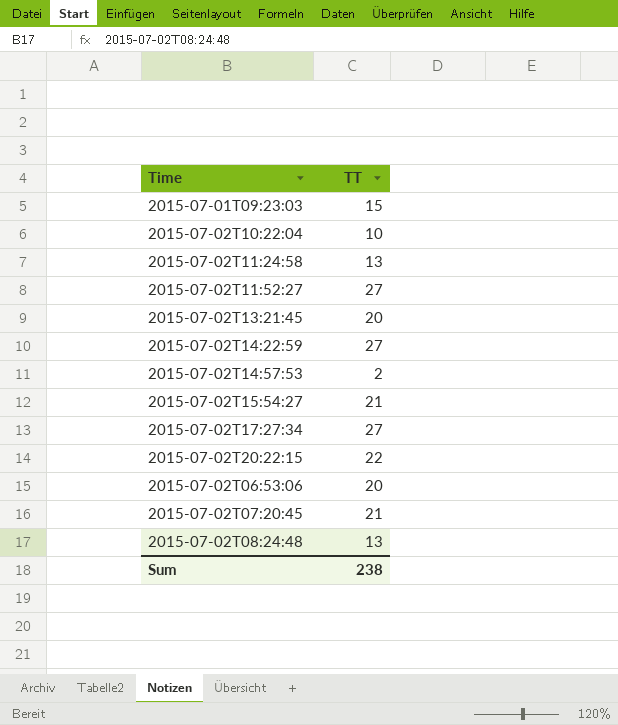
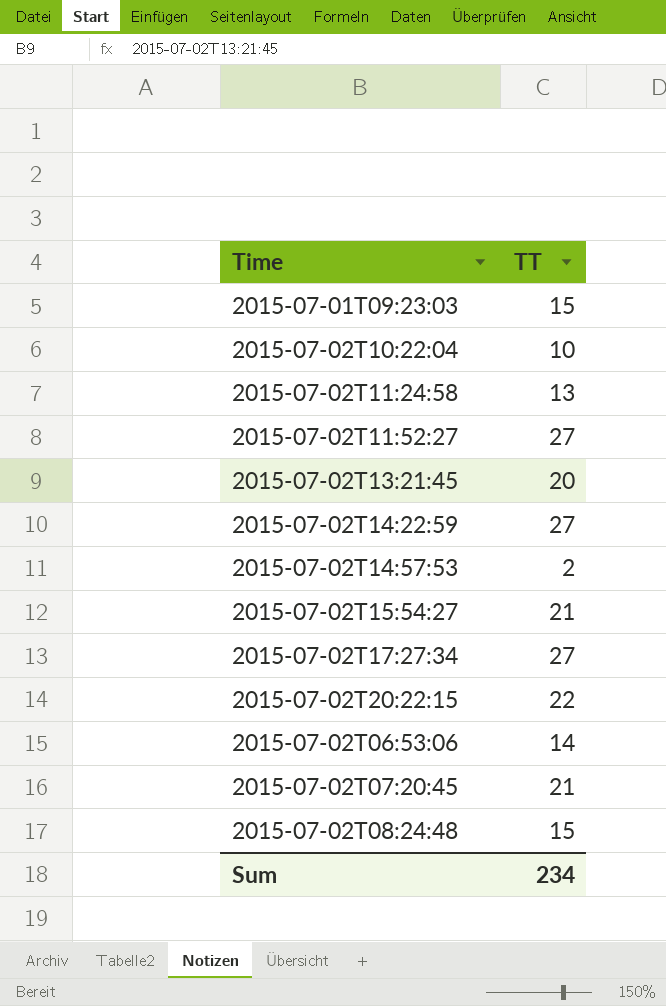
2015-07-02T06:53:06 | TT: 20 -> 14
2015-07-02T08:24:48 | TT: 13 -> 15
Sum | TT: 238 -> 234

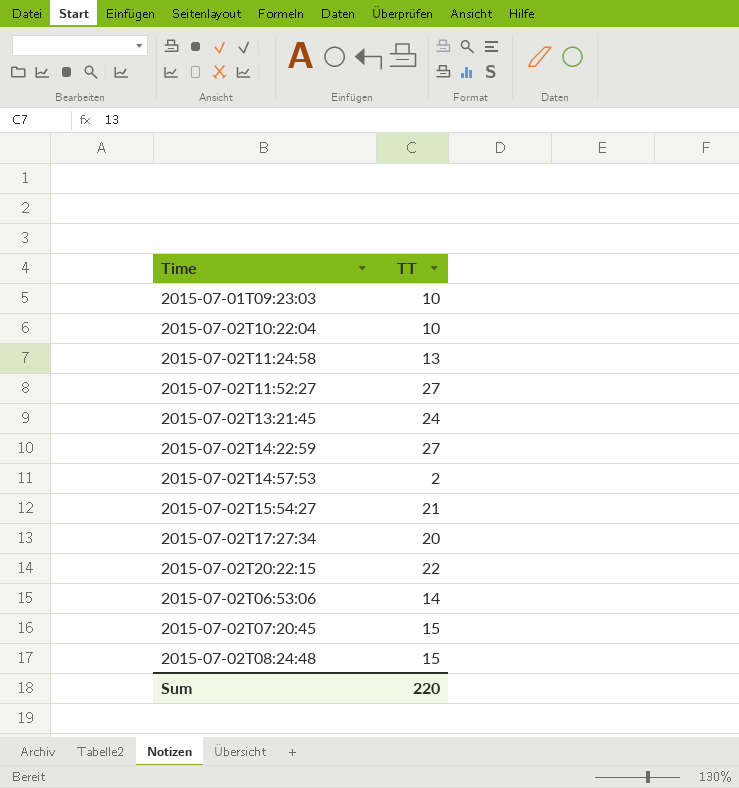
2015-07-01T09:23:03 | TT: 15 -> 10
2015-07-02T13:21:45 | TT: 20 -> 24
2015-07-02T17:27:34 | TT: 27 -> 20
2015-07-02T07:20:45 | TT: 21 -> 15
Sum | TT: 234 -> 220

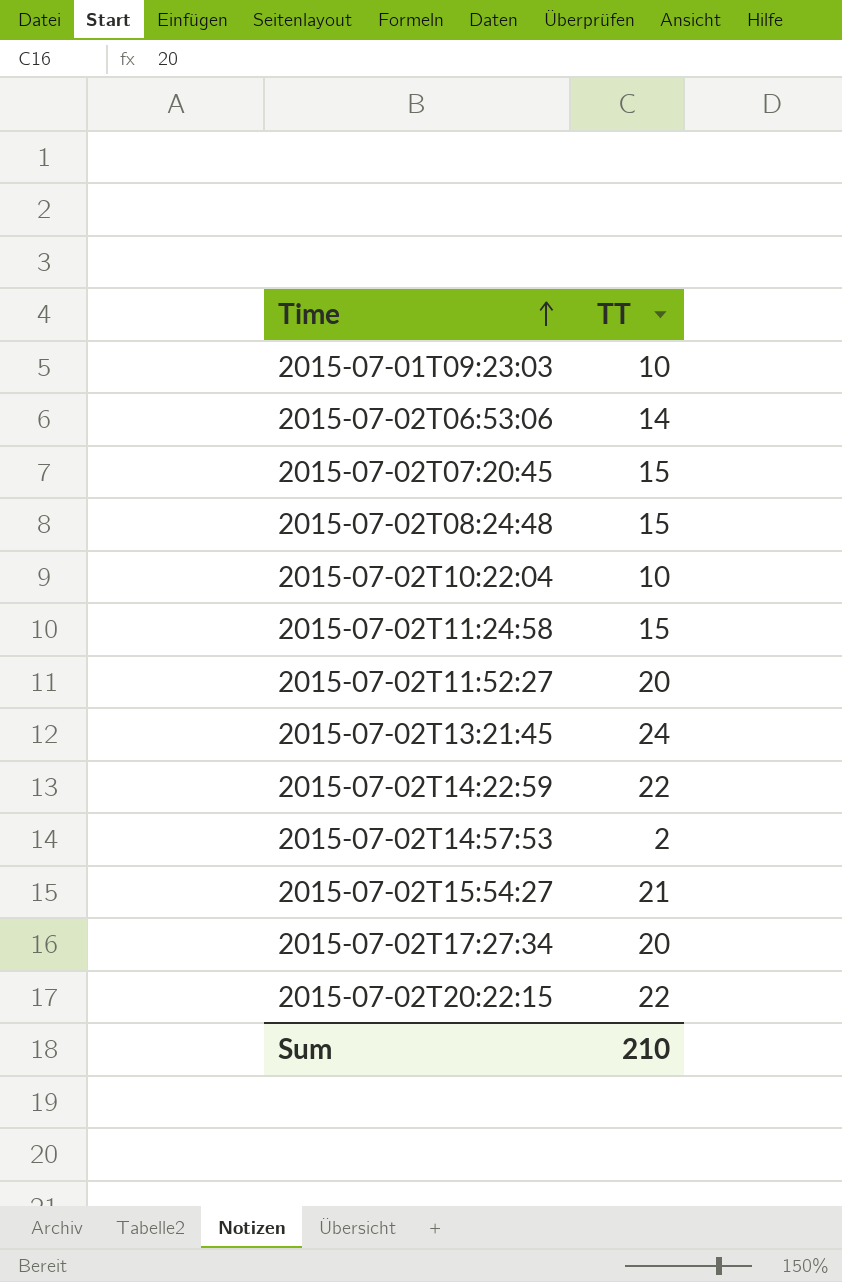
row order: none -> Time ascending
2015-07-02T11:24:58 | TT: 13 -> 15
2015-07-02T11:52:27 | TT: 27 -> 20
2015-07-02T14:22:59 | TT: 27 -> 22
Sum | TT: 220 -> 210

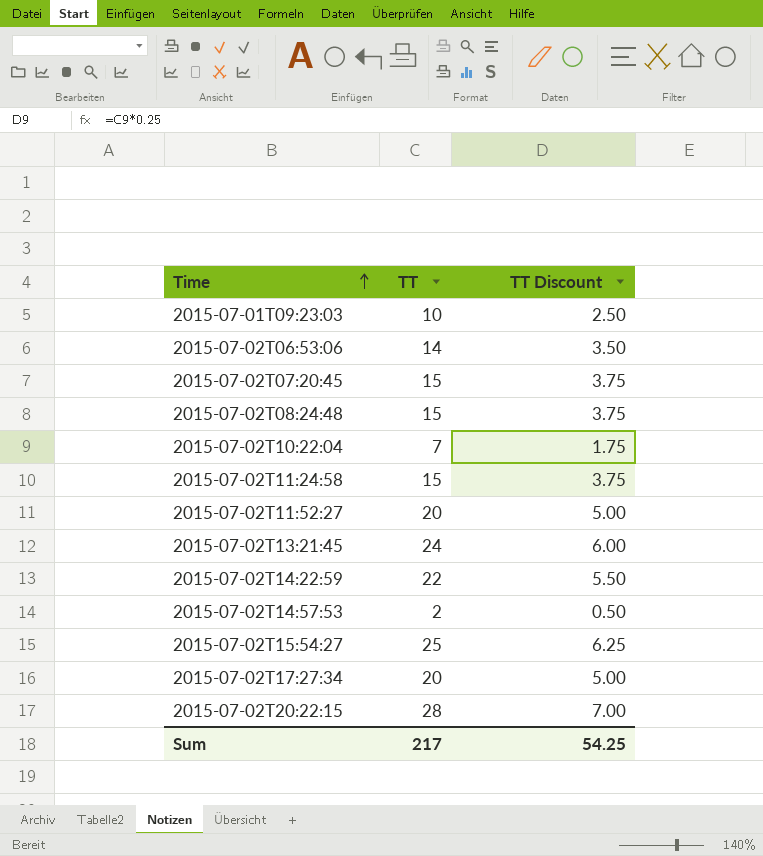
column TT Discount | formula: none -> [TT] * 0.25
2015-07-02T10:22:04 | TT: 10 -> 7
2015-07-02T15:54:27 | TT: 21 -> 25
2015-07-02T20:22:15 | TT: 22 -> 28
Sum | TT: 210 -> 217

